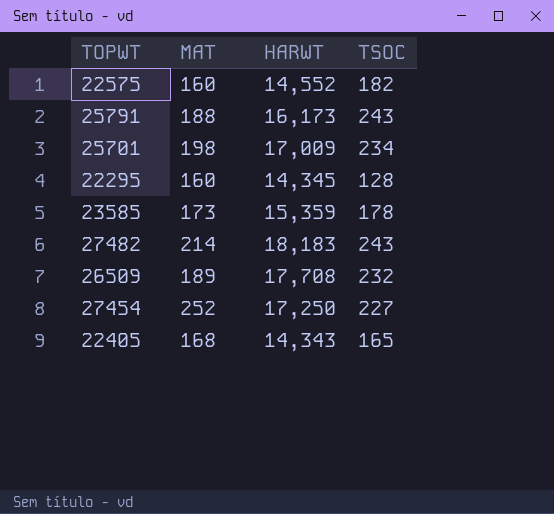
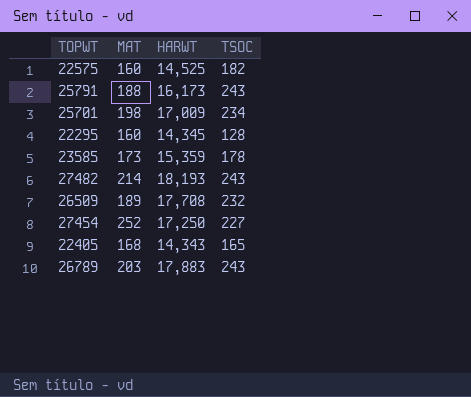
22575 | HARWT: 14,552 -> 14,525
27482 | HARWT: 18,183 -> 18,193
row 26789: none -> 203 | 17,883 | 243

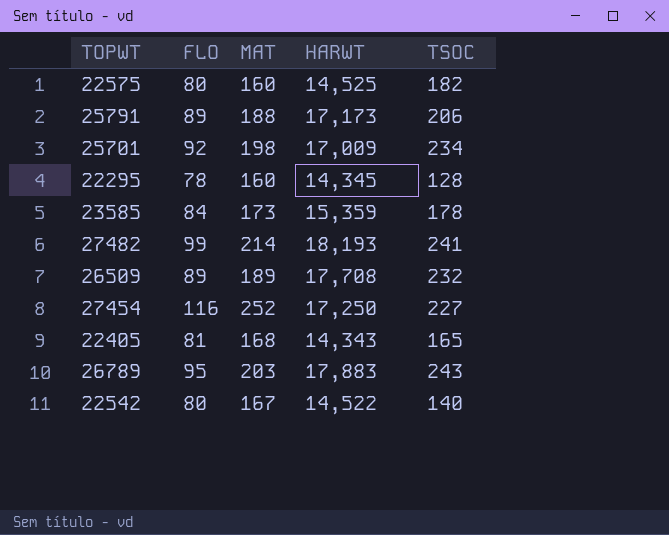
column FLO | position: none -> 2
25791 | HARWT: 16,173 -> 17,173
25791 | TSOC: 243 -> 206
27482 | TSOC: 243 -> 241
row 22542: none -> 80 | 167 | 14,522 | 140

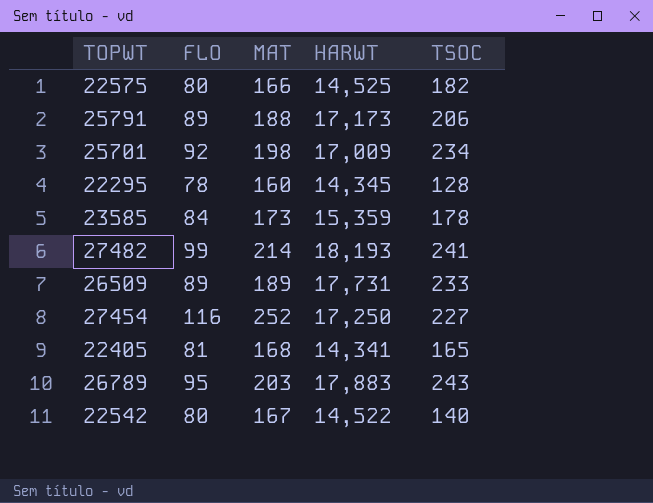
22575 | MAT: 160 -> 166
26509 | HARWT: 17,708 -> 17,731
26509 | TSOC: 232 -> 233
22405 | HARWT: 14,343 -> 14,341

